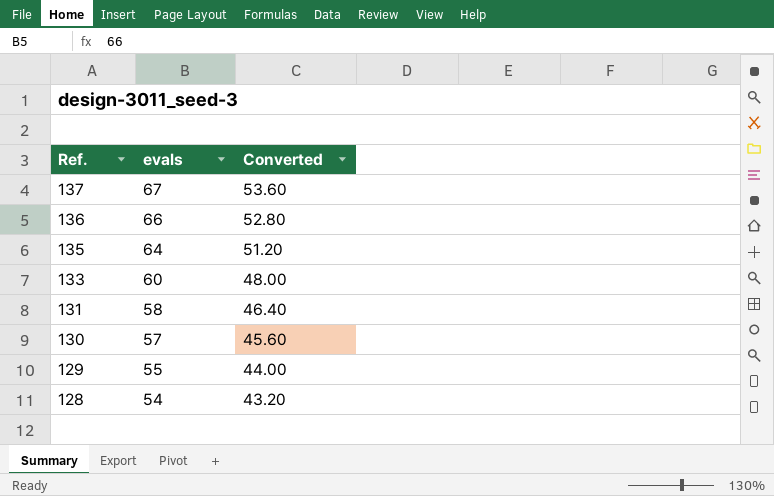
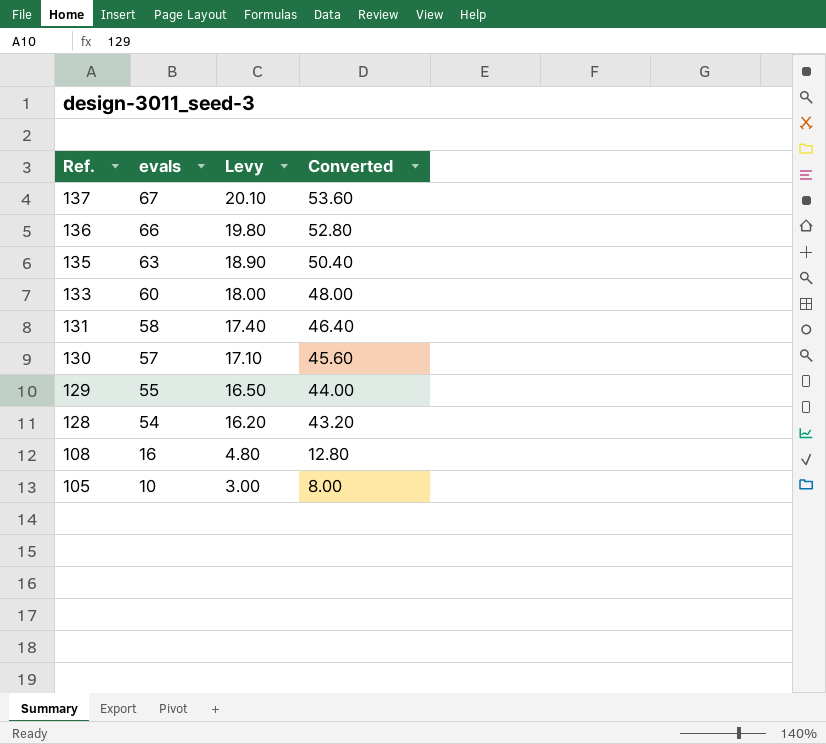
column Levy | formula: none -> [evals] * 0.3
135 | evals: 64 -> 63
135 | Converted: 51.20 -> 50.40
row 108: none -> 16 | 4.80 | 12.80
row 105: none -> 10 | 3.00 | 8.00

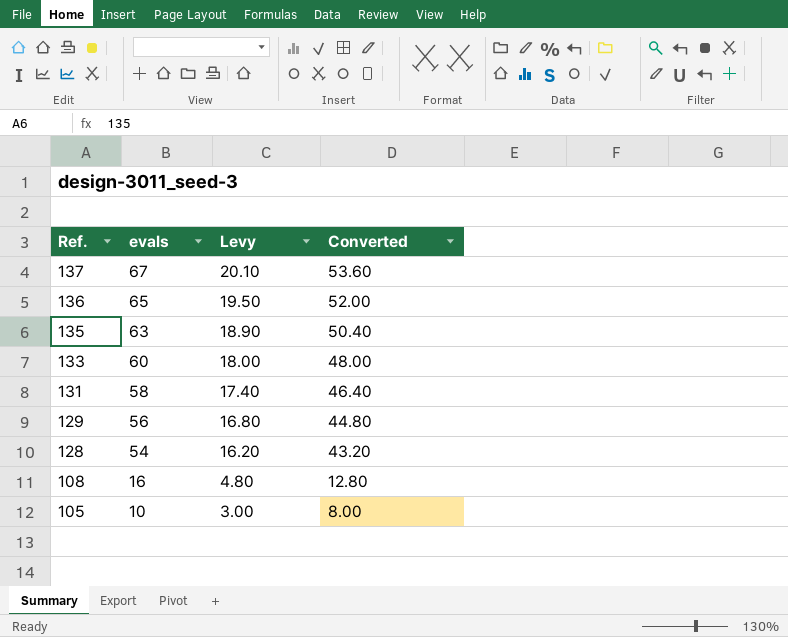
row 130: 57 | 17.10 | 45.60 -> none
136 | evals: 66 -> 65
136 | Levy: 19.80 -> 19.50
136 | Converted: 52.80 -> 52.00
129 | evals: 55 -> 56
129 | Levy: 16.50 -> 16.80
129 | Converted: 44.00 -> 44.80

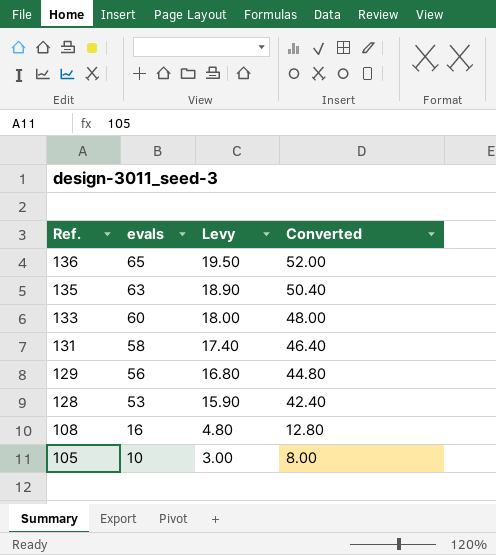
row 137: 67 | 20.10 | 53.60 -> none
128 | evals: 54 -> 53
128 | Levy: 16.20 -> 15.90
128 | Converted: 43.20 -> 42.40

